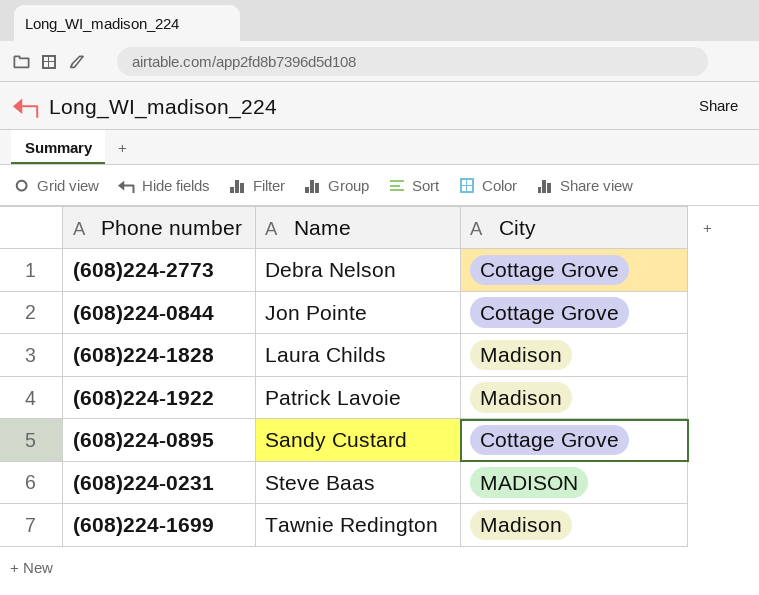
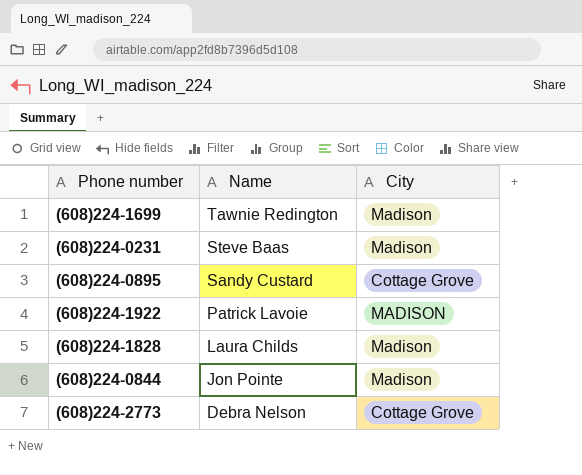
row order: Name ascending -> Name descending
(608)224-0231 | City: MADISON -> Madison
(608)224-1922 | City: Madison -> MADISON
(608)224-0844 | City: Cottage Grove -> Madison

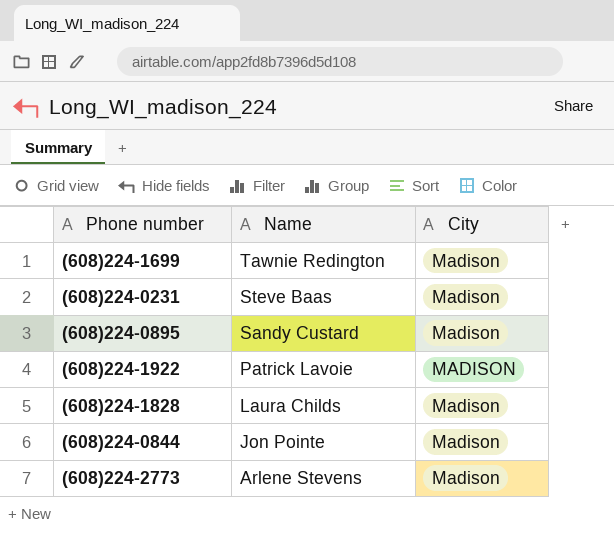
(608)224-0895 | City: Cottage Grove -> Madison
(608)224-2773 | Name: Debra Nelson -> Arlene Stevens
(608)224-2773 | City: Cottage Grove -> Madison

